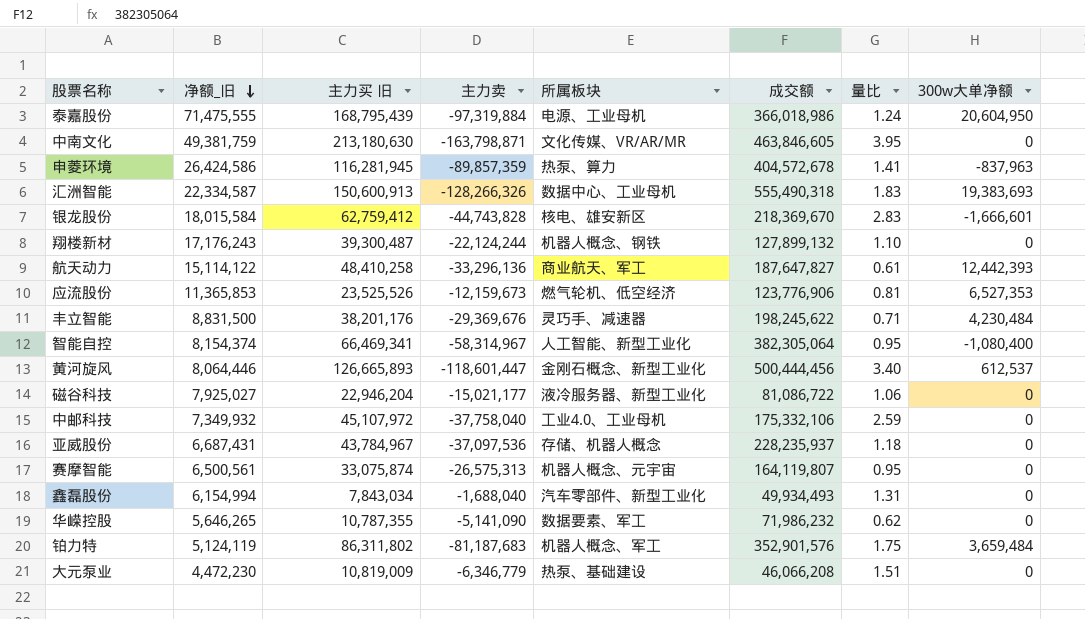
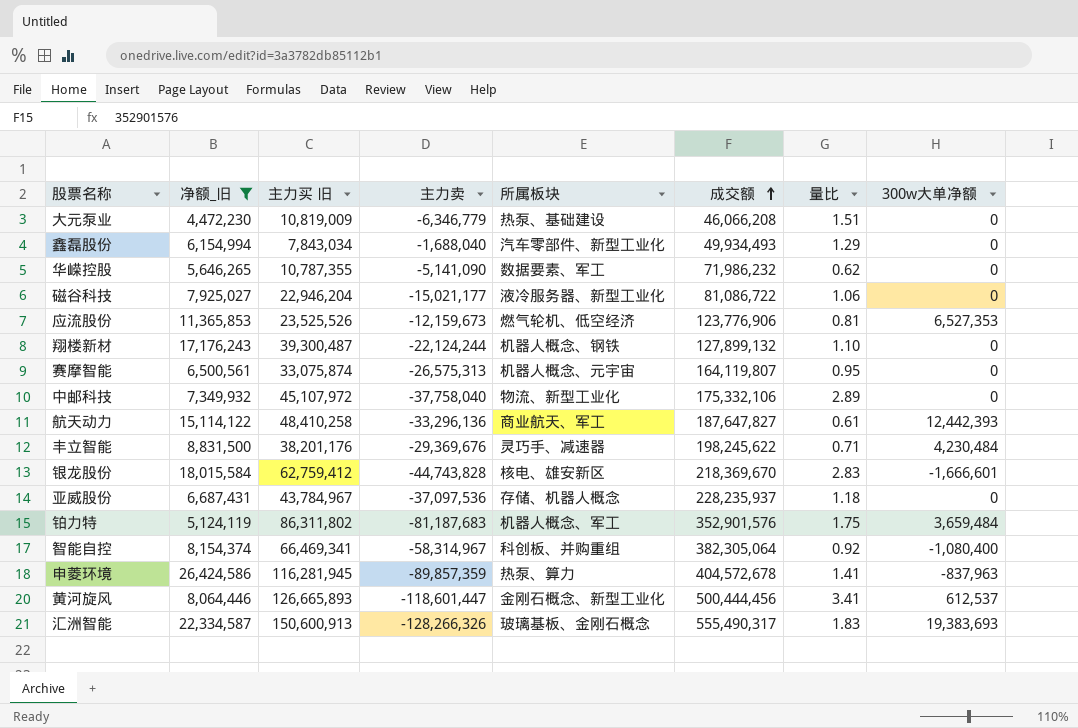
filter: none -> 净额_旧 <= 26,424,586
row order: 净额_旧 descending -> 成交额 ascending
鑫磊股份 | 量比: 1.31 -> 1.29
中邮科技 | 所属板块: 工业4.0、工业母机 -> 物流、新型工业化
中邮科技 | 量比: 2.59 -> 2.89
智能自控 | 所属板块: 人工智能、新型工业化 -> 科创板、并购重组
智能自控 | 量比: 0.95 -> 0.92
黄河旋风 | 量比: 3.40 -> 3.41
汇洲智能 | 所属板块: 数据中心、工业母机 -> 玻璃基板、金刚石概念
汇洲智能 | 成交额: 555,490,318 -> 555,490,317

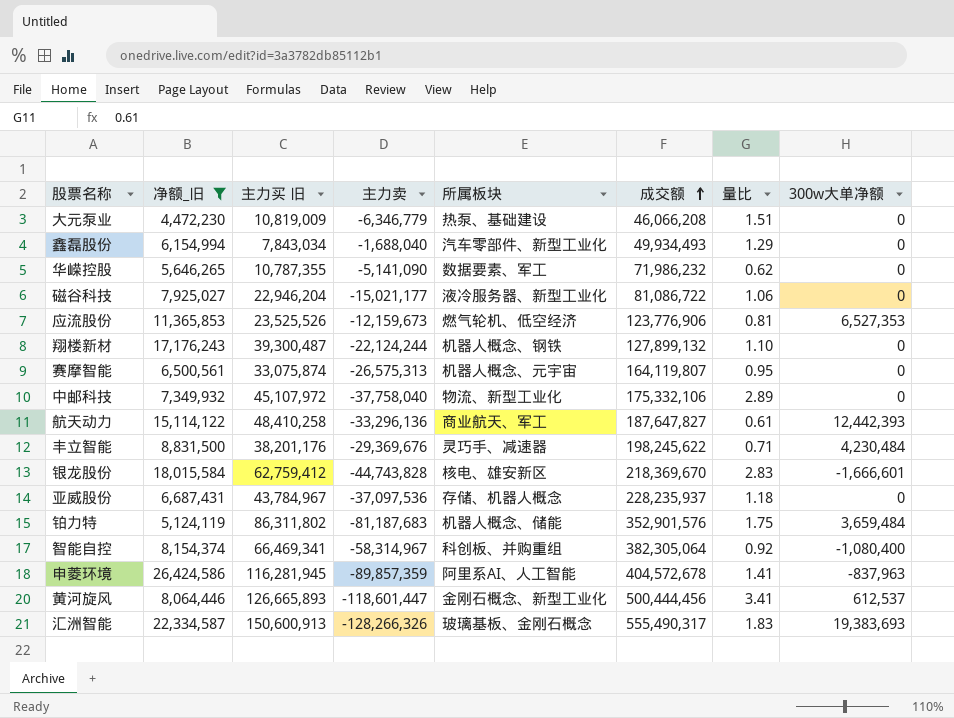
铂力特 | 所属板块: 机器人概念、军工 -> 机器人概念、储能
申菱环境 | 所属板块: 热泵、算力 -> 阿里系AI、人工智能

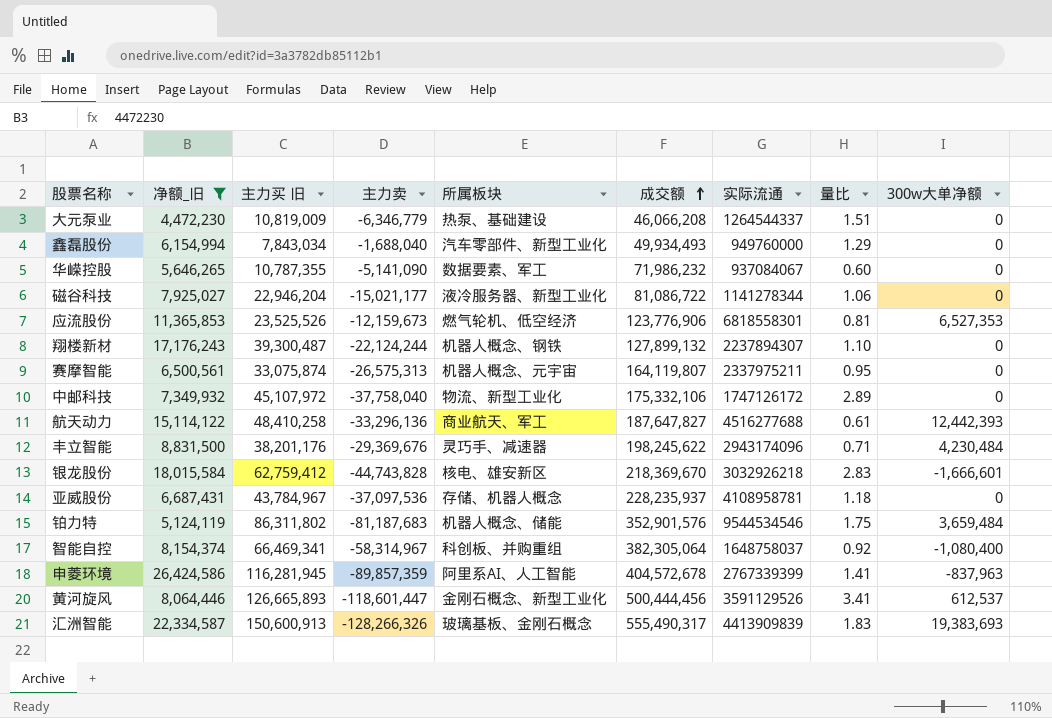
column 实际流通 | position: none -> 7
华嵘控股 | 量比: 0.62 -> 0.60

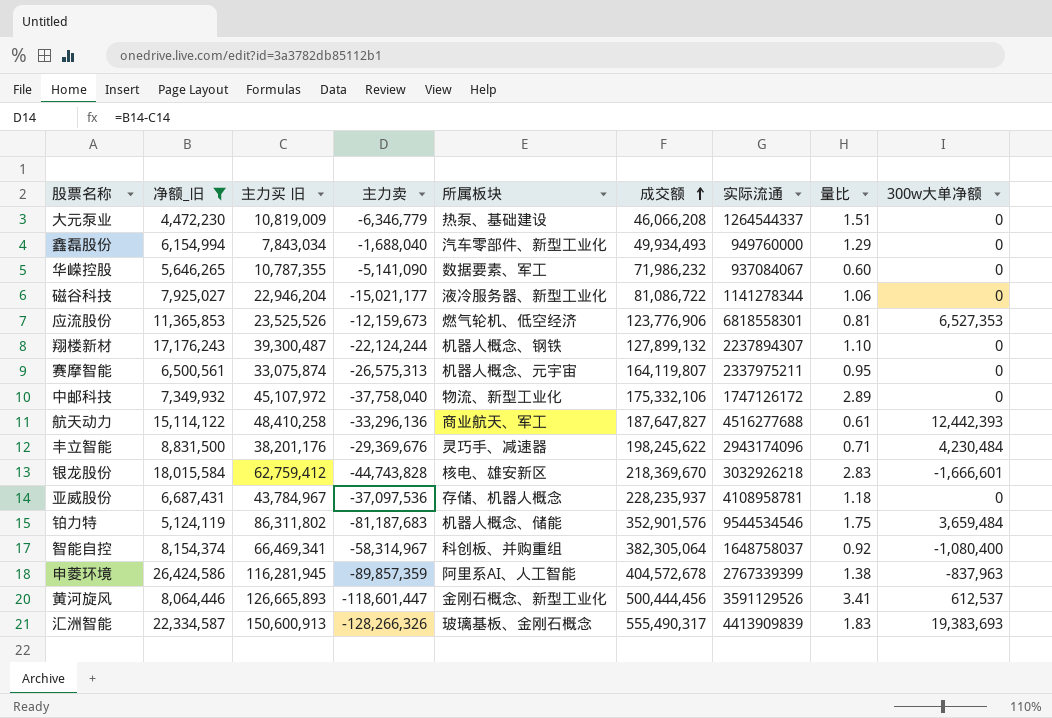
申菱环境 | 量比: 1.41 -> 1.38

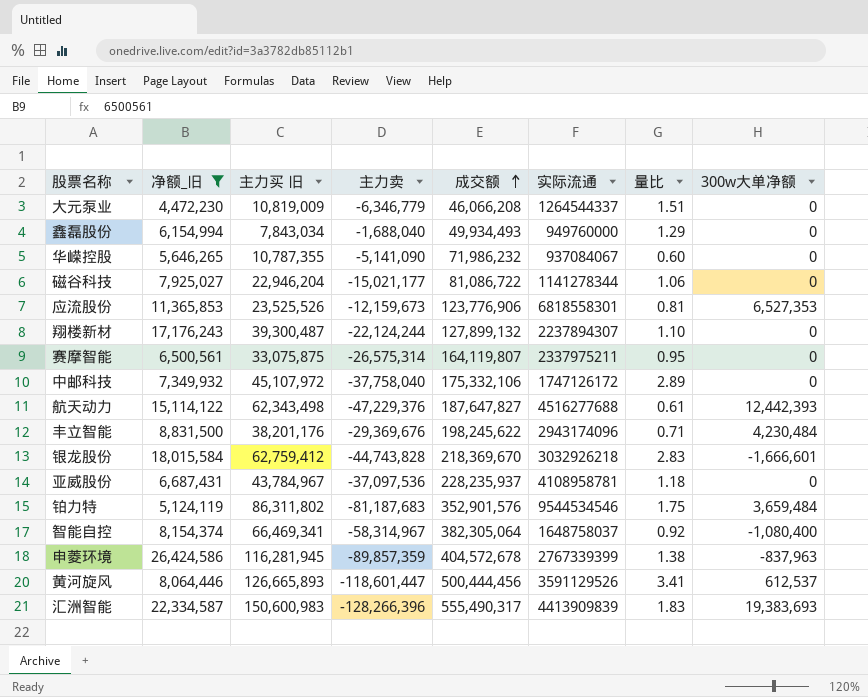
column 所属板块 | position: 5 -> none
赛摩智能 | 主力买 旧: 33,075,874 -> 33,075,875
赛摩智能 | 主力卖: -26,575,313 -> -26,575,314
航天动力 | 主力买 旧: 48,410,258 -> 62,343,498
航天动力 | 主力卖: -33,296,136 -> -47,229,376
汇洲智能 | 主力买 旧: 150,600,913 -> 150,600,983
汇洲智能 | 主力卖: -128,266,326 -> -128,266,396

